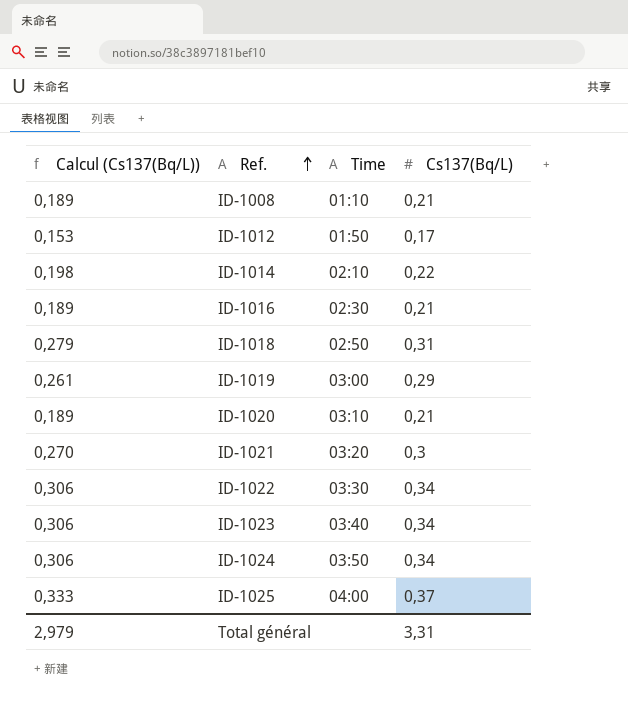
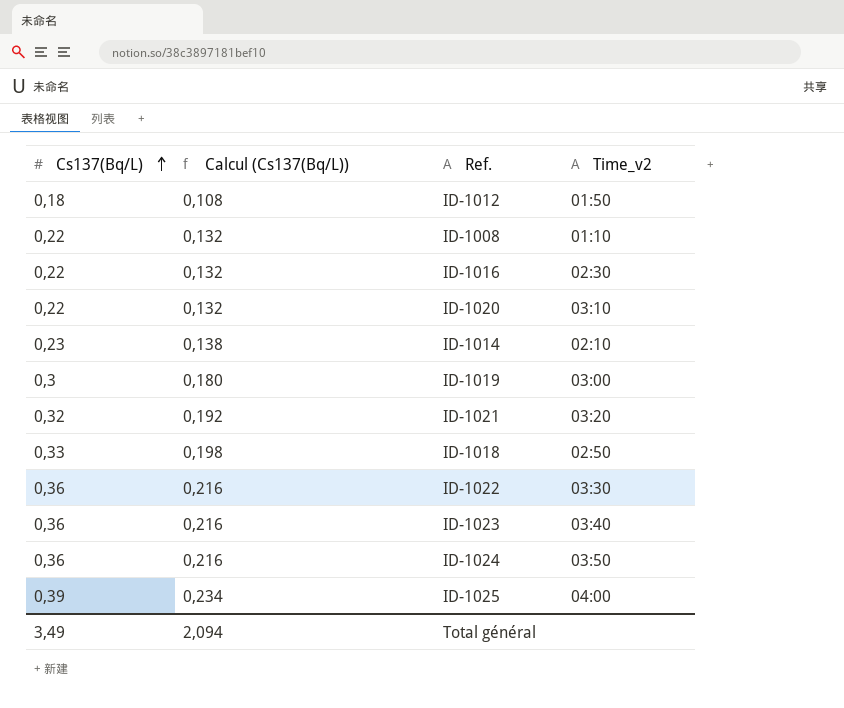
row order: Ref. ascending -> Cs137(Bq/L) ascending
column Cs137(Bq/L) | position: 4 -> 1
column Calcul (Cs137(Bq/L)) | formula: [Cs137(Bq/L)] * 0,9 -> [Cs137(Bq/L)] * 0,6
column name: Time -> Time_v2
ID-1012 | Cs137(Bq/L): 0,17 -> 0,18
ID-1008 | Cs137(Bq/L): 0,21 -> 0,22
ID-1016 | Cs137(Bq/L): 0,21 -> 0,22
ID-1020 | Cs137(Bq/L): 0,21 -> 0,22
ID-1014 | Cs137(Bq/L): 0,22 -> 0,23
ID-1019 | Cs137(Bq/L): 0,29 -> 0,3
ID-1021 | Cs137(Bq/L): 0,3 -> 0,32
ID-1018 | Cs137(Bq/L): 0,31 -> 0,33
ID-1022 | Cs137(Bq/L): 0,34 -> 0,36
ID-1023 | Cs137(Bq/L): 0,34 -> 0,36
ID-1024 | Cs137(Bq/L): 0,34 -> 0,36
ID-1025 | Cs137(Bq/L): 0,37 -> 0,39
Total général | Cs137(Bq/L): 3,31 -> 3,49
Total général | Calcul (Cs137(Bq/L)): 2,979 -> 2,094

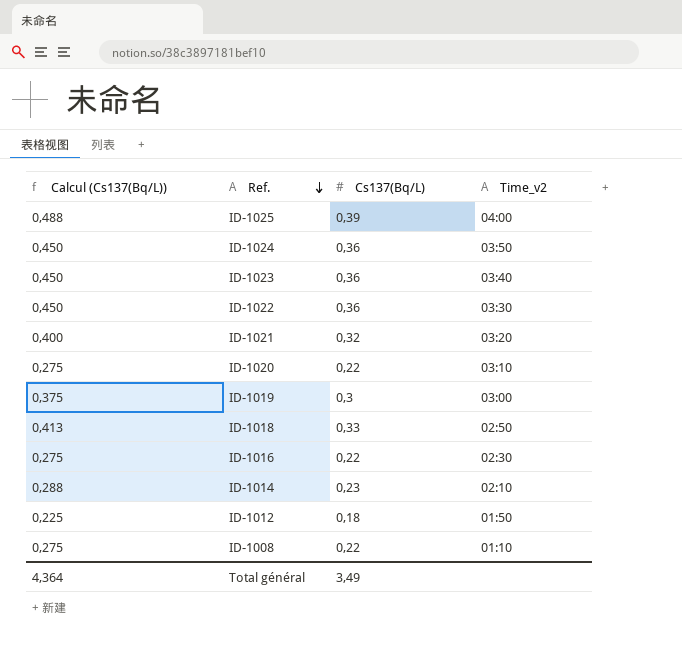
row order: Cs137(Bq/L) ascending -> Ref. descending
column Calcul (Cs137(Bq/L)) | formula: [Cs137(Bq/L)] * 0,6 -> [Cs137(Bq/L)] * 1,25
column Cs137(Bq/L) | position: 1 -> 3
Total général | Calcul (Cs137(Bq/L)): 2,094 -> 4,364

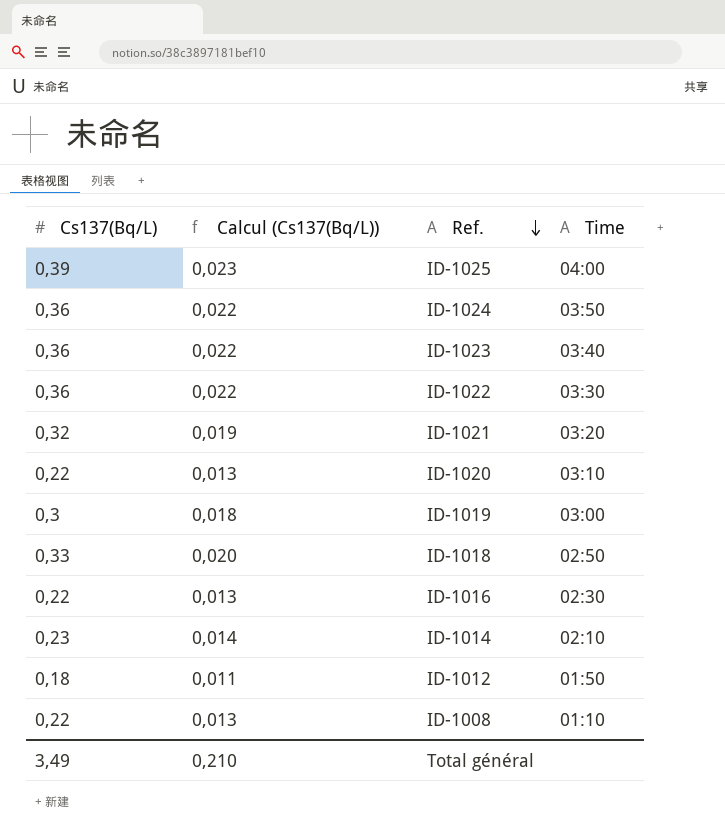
column Cs137(Bq/L) | position: 3 -> 1
column Calcul (Cs137(Bq/L)) | formula: [Cs137(Bq/L)] * 1,25 -> [Cs137(Bq/L)] * 0,06
column name: Time_v2 -> Time
Total général | Calcul (Cs137(Bq/L)): 4,364 -> 0,210

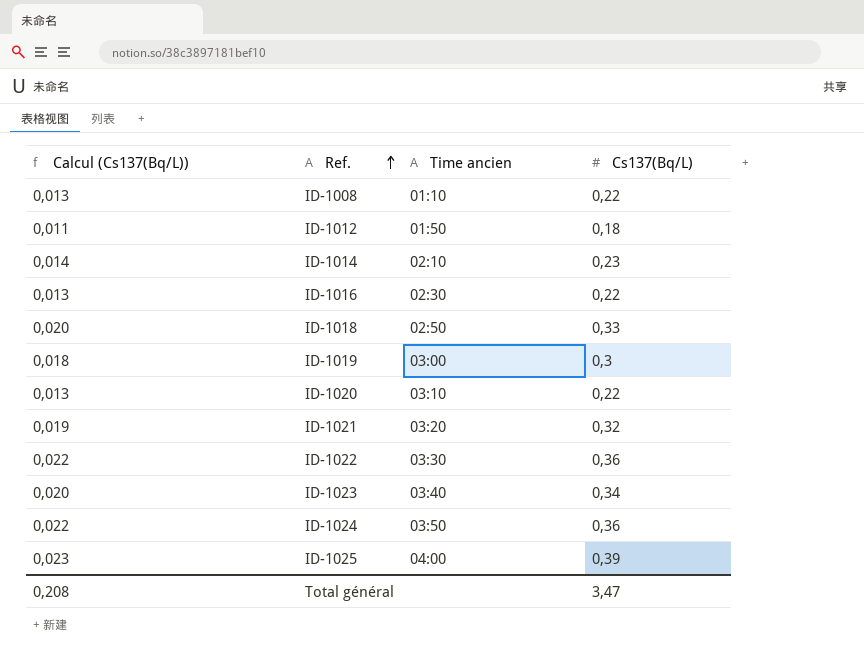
row order: Ref. descending -> Ref. ascending
column name: Time -> Time ancien
column Cs137(Bq/L) | position: 1 -> 4
ID-1023 | Calcul (Cs137(Bq/L)): 0,022 -> 0,020
ID-1023 | Cs137(Bq/L): 0,36 -> 0,34
Total général | Calcul (Cs137(Bq/L)): 0,210 -> 0,208
Total général | Cs137(Bq/L): 3,49 -> 3,47

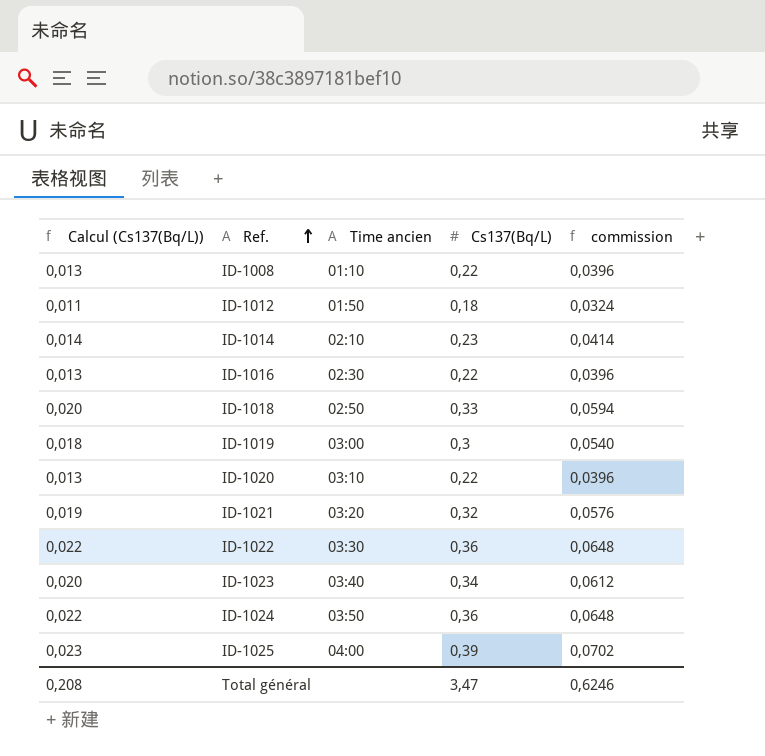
column commission | formula: none -> [Cs137(Bq/L)] * 0,18

